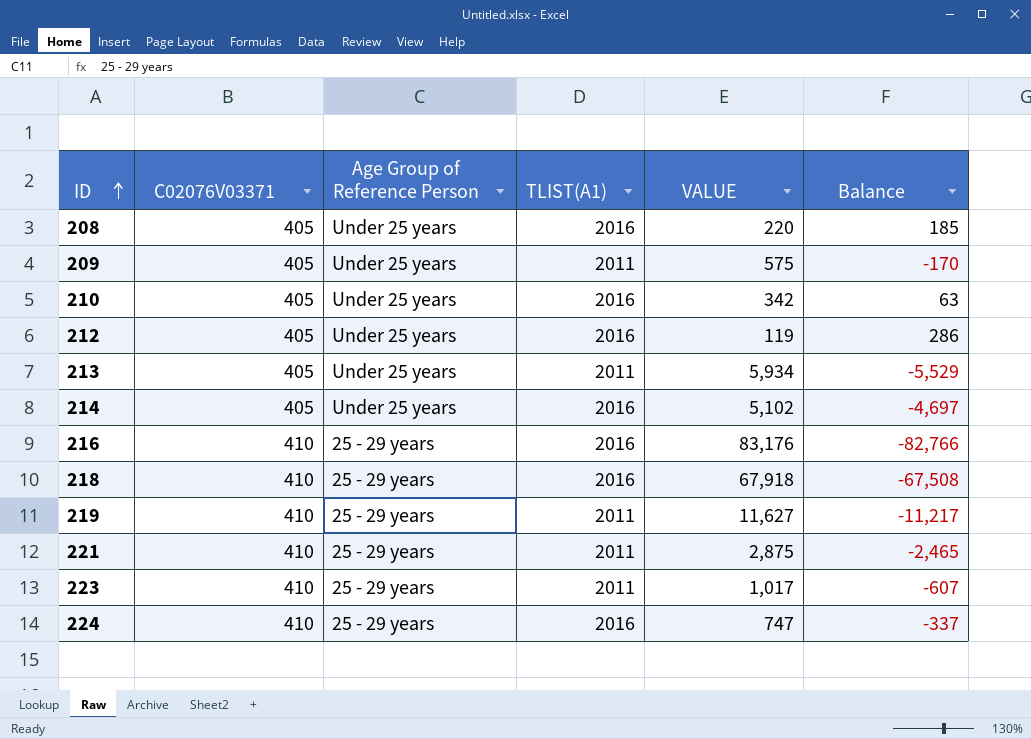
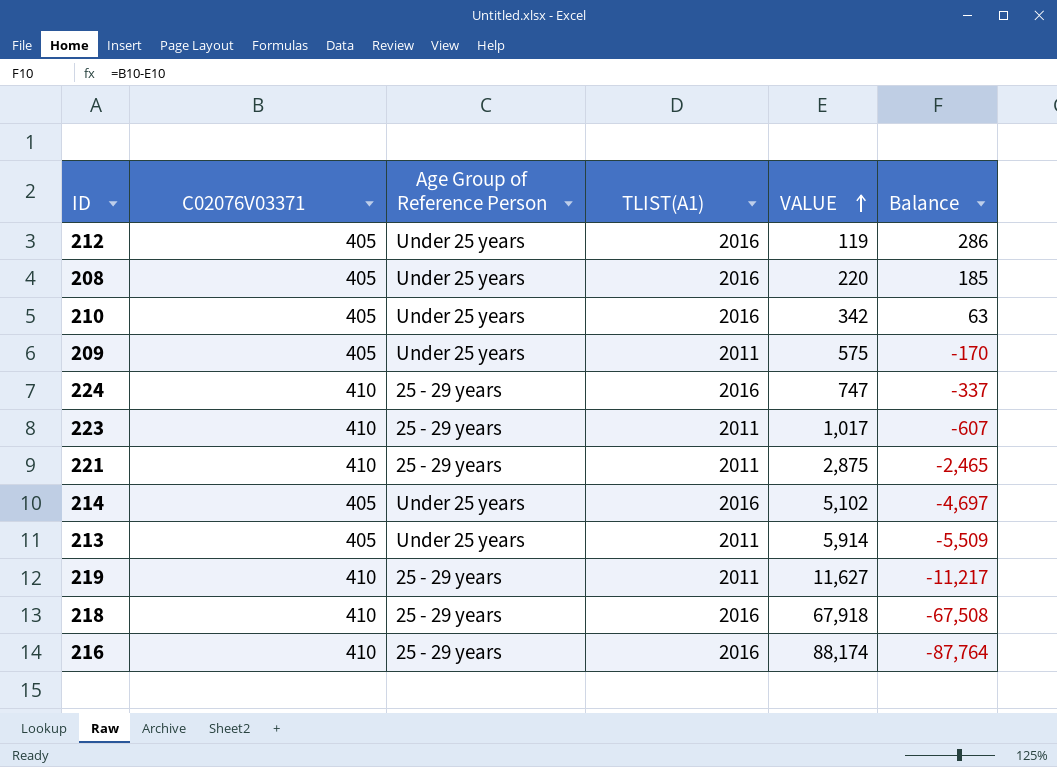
row order: ID ascending -> VALUE ascending
213 | VALUE: 5,934 -> 5,914
213 | Balance: -5,529 -> -5,509
216 | VALUE: 83,176 -> 88,174
216 | Balance: -82,766 -> -87,764

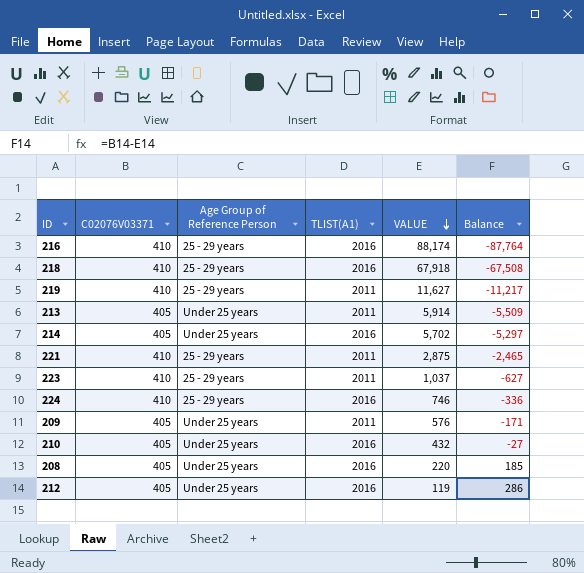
row order: VALUE ascending -> VALUE descending
214 | VALUE: 5,102 -> 5,702
214 | Balance: -4,697 -> -5,297
223 | VALUE: 1,017 -> 1,037
223 | Balance: -607 -> -627
224 | VALUE: 747 -> 746
224 | Balance: -337 -> -336
209 | VALUE: 575 -> 576
209 | Balance: -170 -> -171
210 | VALUE: 342 -> 432
210 | Balance: 63 -> -27

